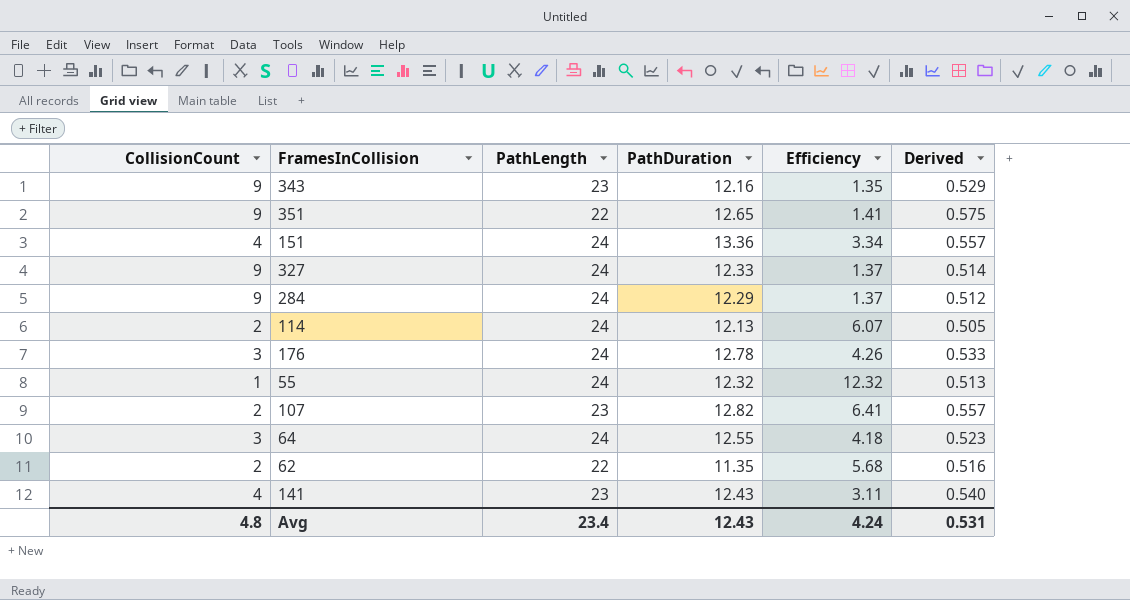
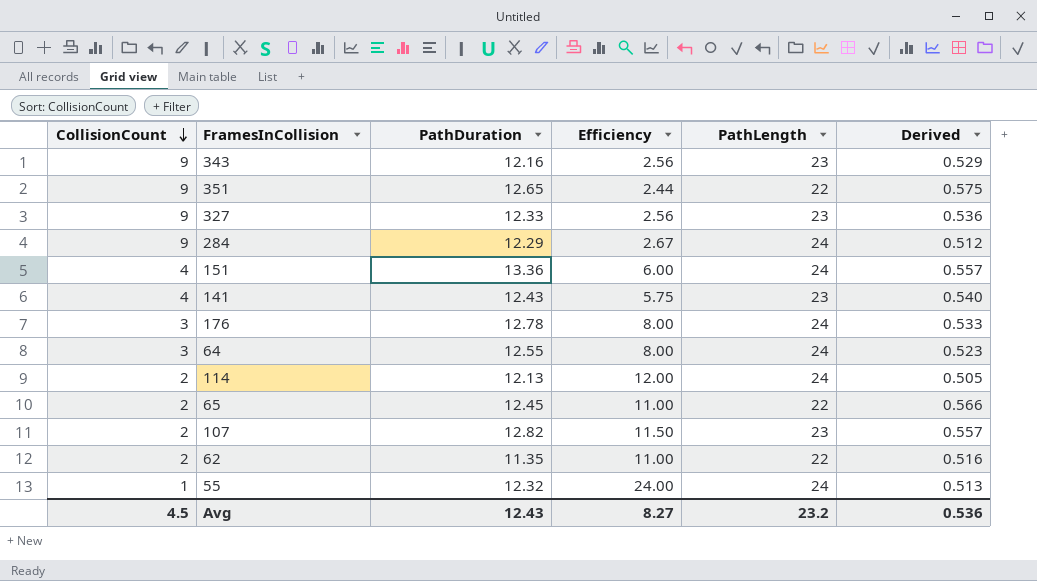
row order: none -> CollisionCount descending
column Efficiency | formula: [PathDuration] / [CollisionCount] -> [PathLength] / [CollisionCount]
column PathLength | position: 3 -> 5
327 | PathLength: 24 -> 23
327 | Derived: 0.514 -> 0.536
row 65: none -> 2 | 12.45 | 11.00 | 22 | 0.566
Avg | CollisionCount: 4.8 -> 4.5
Avg | Efficiency: 4.24 -> 8.27
Avg | PathLength: 23.4 -> 23.2
Avg | Derived: 0.531 -> 0.536

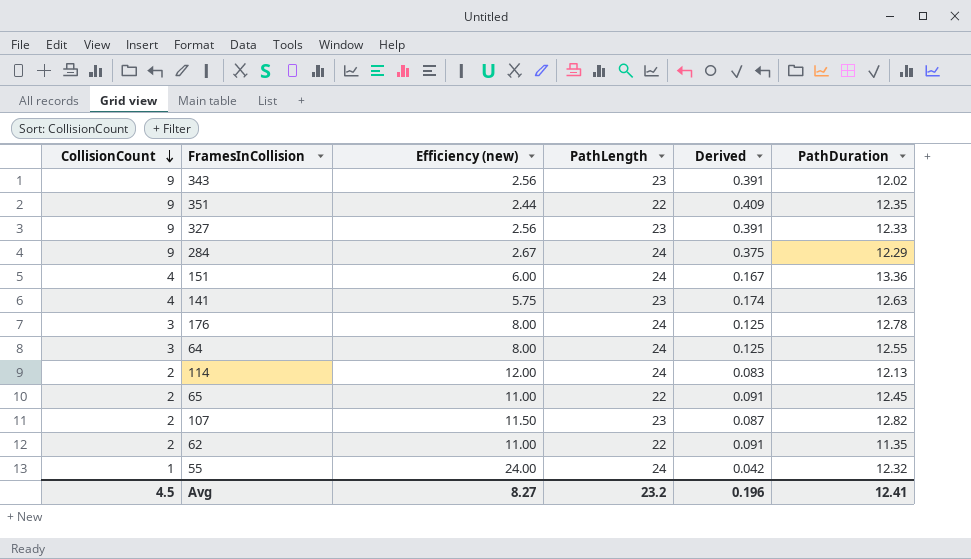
column name: Efficiency -> Efficiency (new)
column Derived | formula: [PathDuration] / [PathLength] -> [CollisionCount] / [PathLength]
column PathDuration | position: 3 -> 6
343 | PathDuration: 12.16 -> 12.02
351 | PathDuration: 12.65 -> 12.35
141 | PathDuration: 12.43 -> 12.63
Avg | Derived: 0.536 -> 0.196
Avg | PathDuration: 12.43 -> 12.41

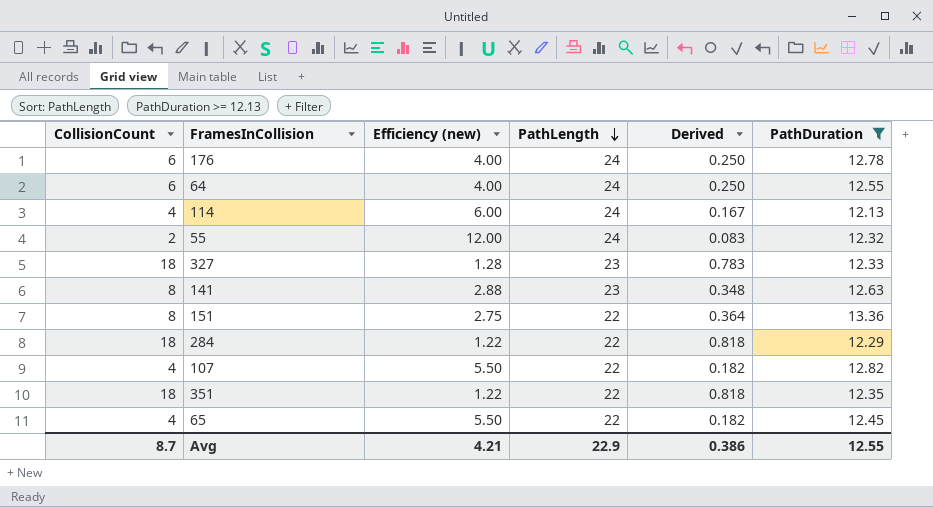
filter: none -> PathDuration >= 12.13
row order: CollisionCount descending -> PathLength descending
176 | CollisionCount: 3 -> 6
176 | Efficiency (new): 8.00 -> 4.00
176 | Derived: 0.125 -> 0.250
64 | CollisionCount: 3 -> 6
64 | Efficiency (new): 8.00 -> 4.00
64 | Derived: 0.125 -> 0.250
114 | CollisionCount: 2 -> 4
114 | Efficiency (new): 12.00 -> 6.00
114 | Derived: 0.083 -> 0.167
55 | CollisionCount: 1 -> 2
55 | Efficiency (new): 24.00 -> 12.00
55 | Derived: 0.042 -> 0.083
327 | CollisionCount: 9 -> 18
327 | Efficiency (new): 2.56 -> 1.28
327 | Derived: 0.391 -> 0.783
141 | CollisionCount: 4 -> 8
141 | Efficiency (new): 5.75 -> 2.88
141 | Derived: 0.174 -> 0.348
151 | CollisionCount: 4 -> 8
151 | Efficiency (new): 6.00 -> 2.75
151 | PathLength: 24 -> 22
151 | Derived: 0.167 -> 0.364
284 | CollisionCount: 9 -> 18
284 | Efficiency (new): 2.67 -> 1.22
284 | PathLength: 24 -> 22
284 | Derived: 0.375 -> 0.818
107 | CollisionCount: 2 -> 4
107 | Efficiency (new): 11.50 -> 5.50
107 | PathLength: 23 -> 22
107 | Derived: 0.087 -> 0.182
351 | CollisionCount: 9 -> 18
351 | Efficiency (new): 2.44 -> 1.22
351 | Derived: 0.409 -> 0.818
65 | CollisionCount: 2 -> 4
65 | Efficiency (new): 11.00 -> 5.50
65 | Derived: 0.091 -> 0.182
Avg | CollisionCount: 4.5 -> 8.7
Avg | Efficiency (new): 8.27 -> 4.21
Avg | PathLength: 23.2 -> 22.9
Avg | Derived: 0.196 -> 0.386
Avg | PathDuration: 12.41 -> 12.55

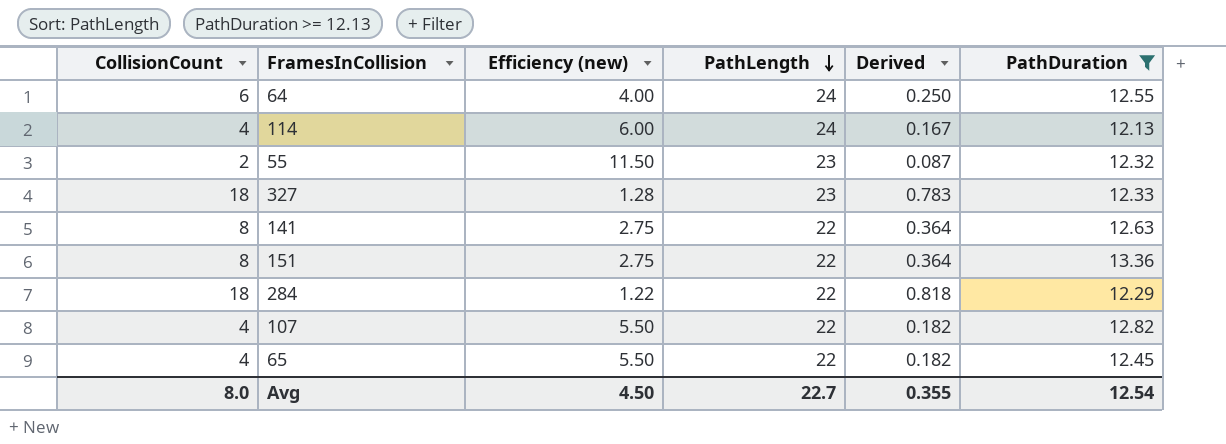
row 176: 6 | 4.00 | 24 | 0.250 | 12.78 -> none
row 351: 18 | 1.22 | 22 | 0.818 | 12.35 -> none
55 | Efficiency (new): 12.00 -> 11.50
55 | PathLength: 24 -> 23
55 | Derived: 0.083 -> 0.087
141 | Efficiency (new): 2.88 -> 2.75
141 | PathLength: 23 -> 22
141 | Derived: 0.348 -> 0.364
Avg | CollisionCount: 8.7 -> 8.0
Avg | Efficiency (new): 4.21 -> 4.50
Avg | PathLength: 22.9 -> 22.7
Avg | Derived: 0.386 -> 0.355
Avg | PathDuration: 12.55 -> 12.54

